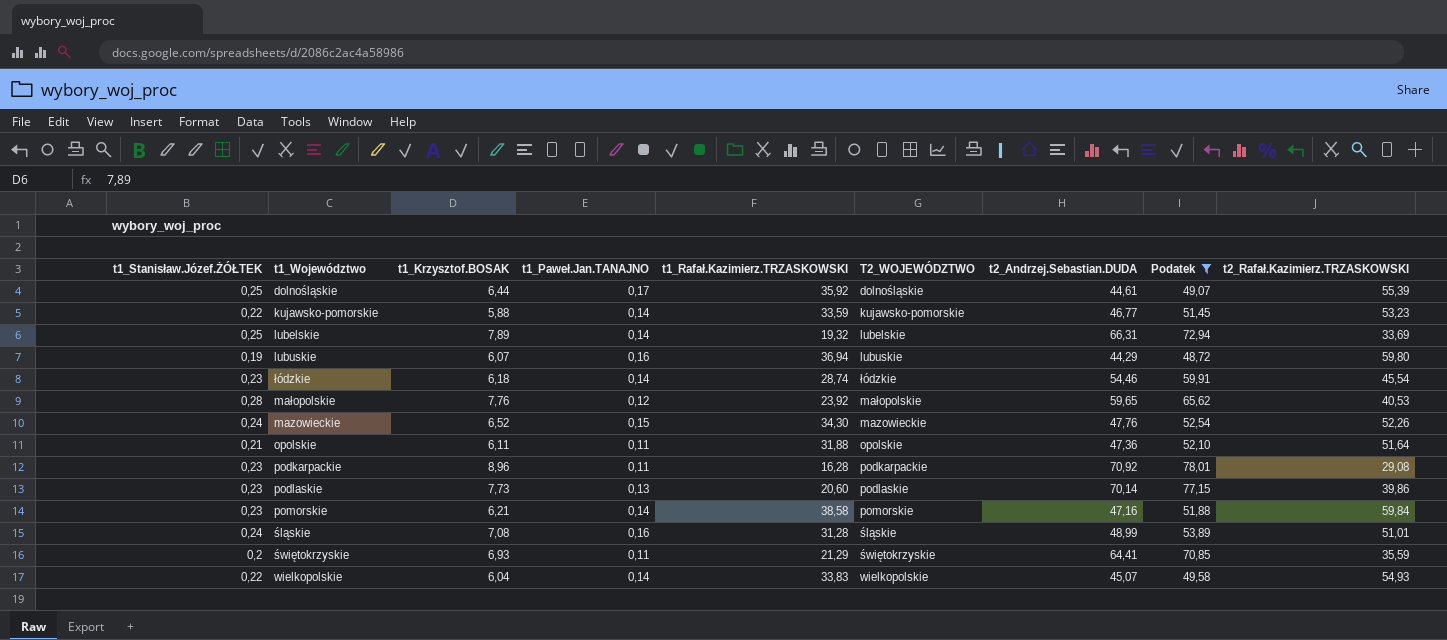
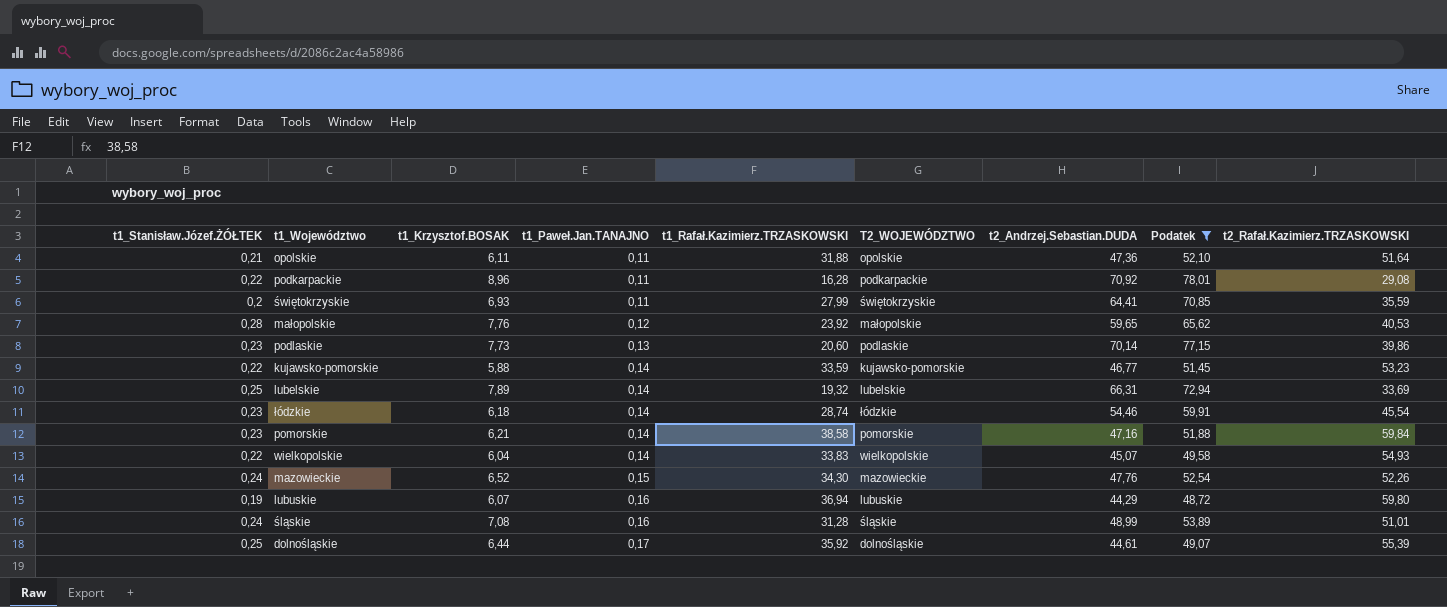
row order: none -> t1_Paweł.Jan.TANAJNO ascending
podkarpackie | t1_Stanisław.Józef.ŻÓŁTEK: 0,23 -> 0,22
świętokrzyskie | t1_Rafał.Kazimierz.TRZASKOWSKI: 21,29 -> 27,99

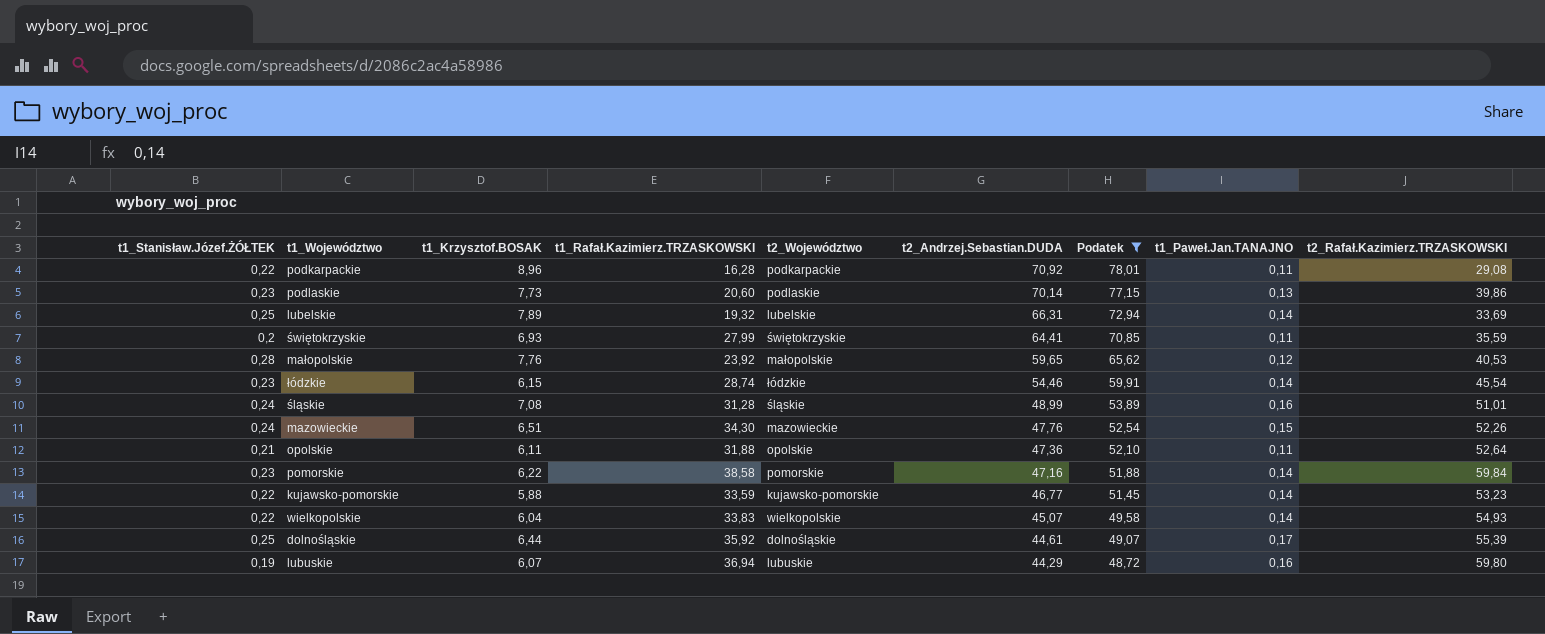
row order: t1_Paweł.Jan.TANAJNO ascending -> t2_Andrzej.Sebastian.DUDA descending
column name: T2_WOJEWÓDZTWO -> t2_Województwo
column t1_Paweł.Jan.TANAJNO | position: 4 -> 8
łódzkie | t1_Krzysztof.BOSAK: 6,18 -> 6,15
mazowieckie | t1_Krzysztof.BOSAK: 6,52 -> 6,51
opolskie | t2_Rafał.Kazimierz.TRZASKOWSKI: 51,64 -> 52,64
pomorskie | t1_Krzysztof.BOSAK: 6,21 -> 6,22

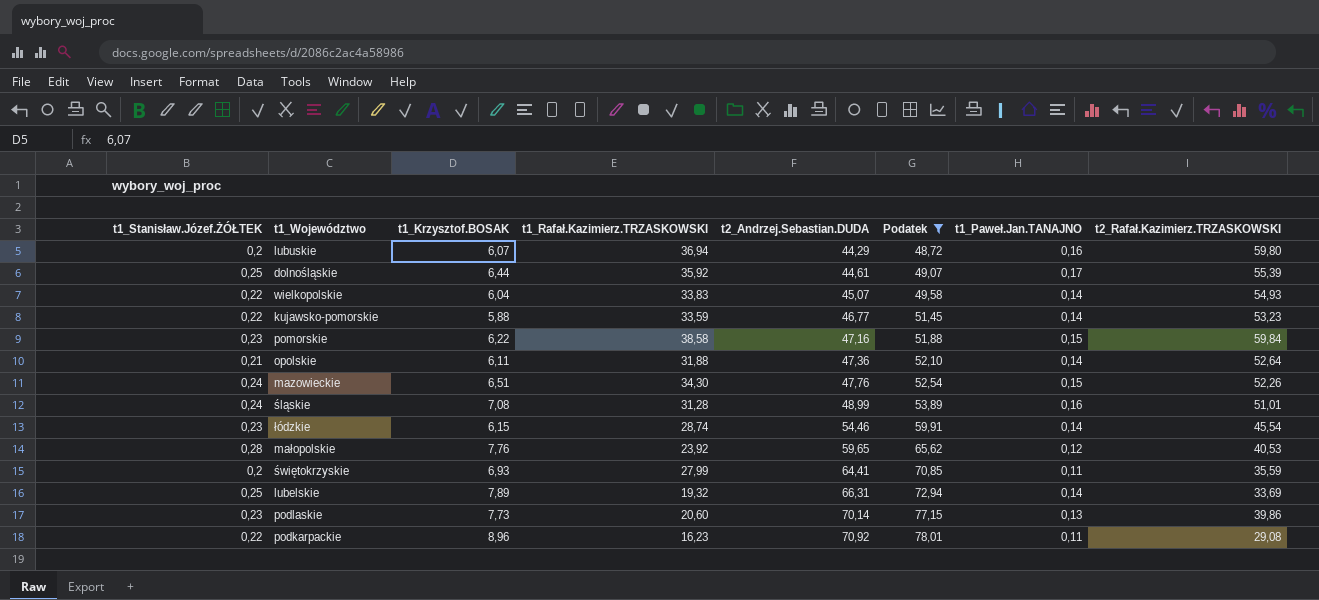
row order: t2_Andrzej.Sebastian.DUDA descending -> t2_Andrzej.Sebastian.DUDA ascending
column t2_Województwo | position: 5 -> none
lubuskie | t1_Stanisław.Józef.ŻÓŁTEK: 0,19 -> 0,2
pomorskie | t1_Paweł.Jan.TANAJNO: 0,14 -> 0,15
opolskie | t1_Paweł.Jan.TANAJNO: 0,11 -> 0,14
podkarpackie | t1_Rafał.Kazimierz.TRZASKOWSKI: 16,28 -> 16,23

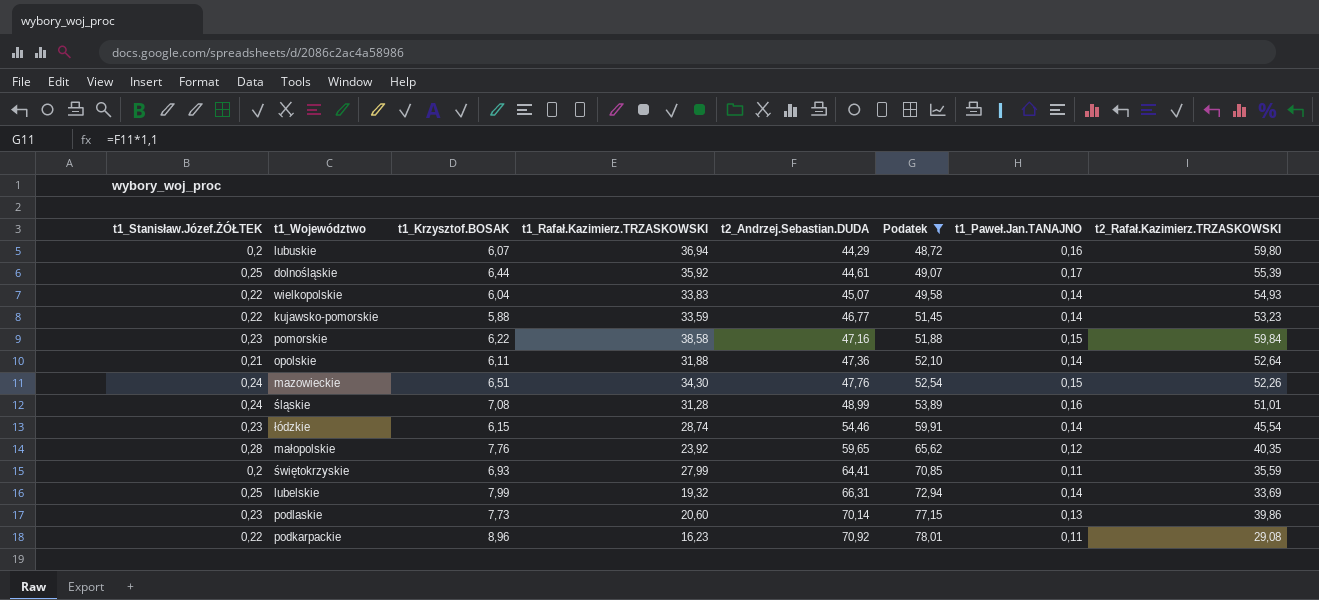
małopolskie | t2_Rafał.Kazimierz.TRZASKOWSKI: 40,53 -> 40,35
lubelskie | t1_Krzysztof.BOSAK: 7,89 -> 7,99

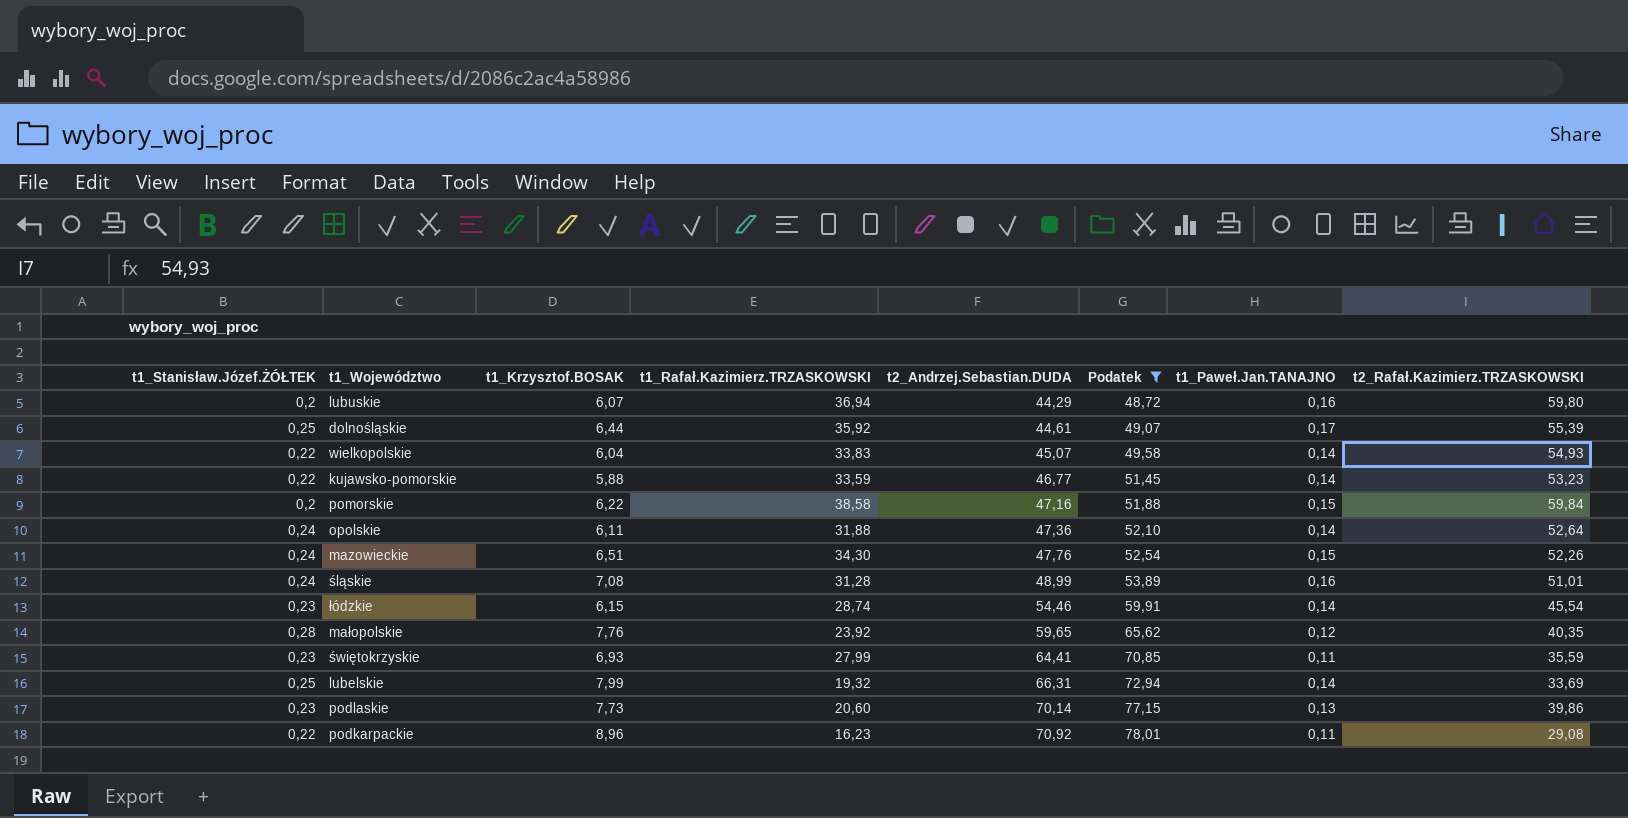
pomorskie | t1_Stanisław.Józef.ŻÓŁTEK: 0,23 -> 0,2
opolskie | t1_Stanisław.Józef.ŻÓŁTEK: 0,21 -> 0,24
świętokrzyskie | t1_Stanisław.Józef.ŻÓŁTEK: 0,2 -> 0,23

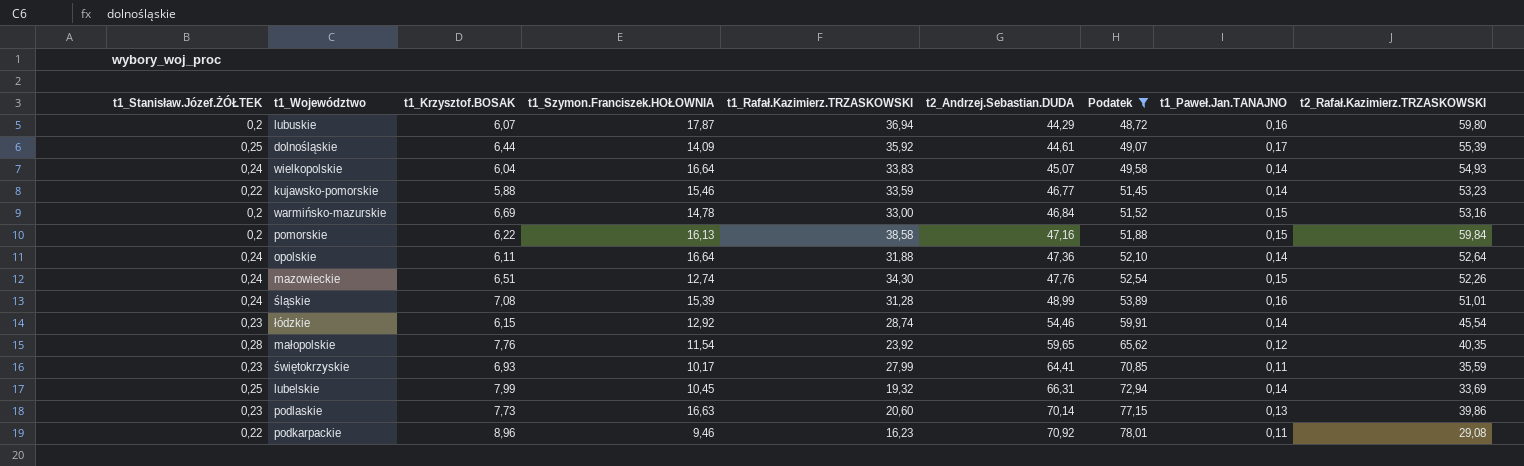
column t1_Szymon.Franciszek.HOŁOWNIA | position: none -> 4
wielkopolskie | t1_Stanisław.Józef.ŻÓŁTEK: 0,22 -> 0,24
row warmińsko-mazurskie: none -> 0,2 | 6,69 | 14,78 | 33,00 | 46,84 | 51,52 | 0,15 | 53,16

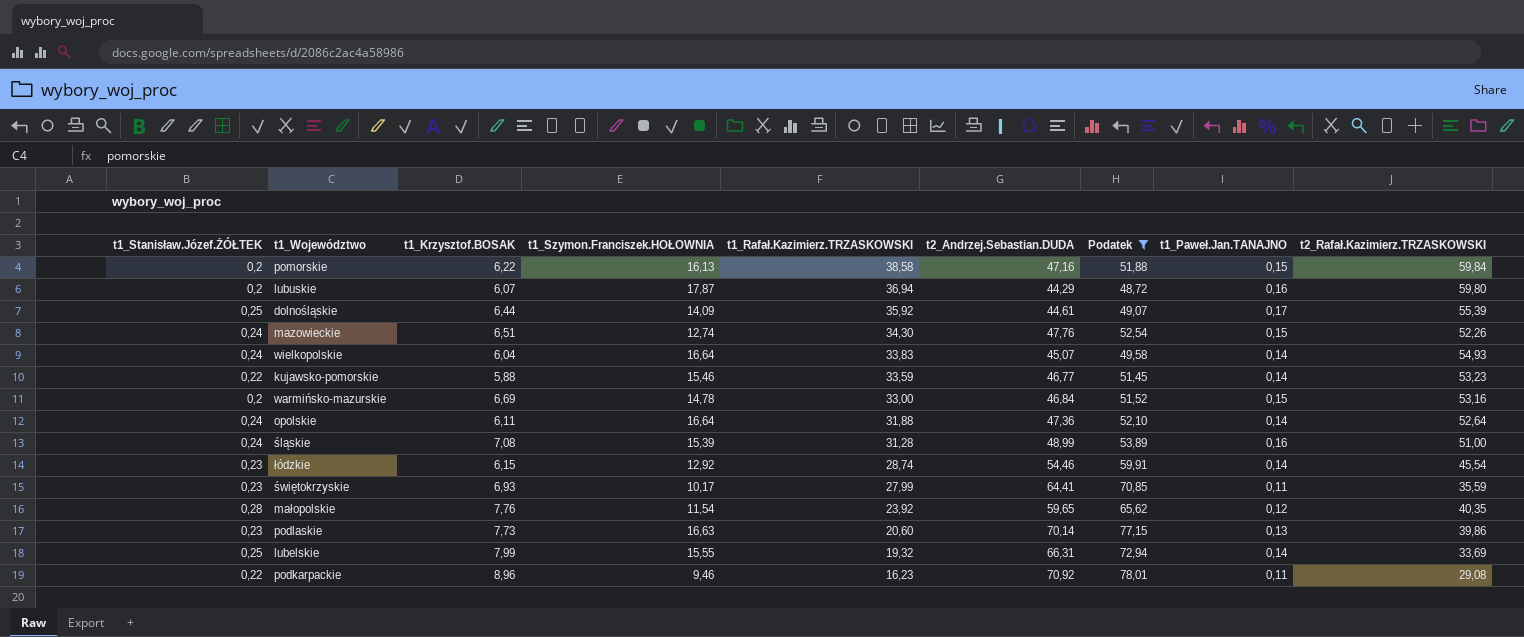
row order: t2_Andrzej.Sebastian.DUDA ascending -> t1_Rafał.Kazimierz.TRZASKOWSKI descending
śląskie | t2_Rafał.Kazimierz.TRZASKOWSKI: 51,01 -> 51,00
lubelskie | t1_Szymon.Franciszek.HOŁOWNIA: 10,45 -> 15,55

